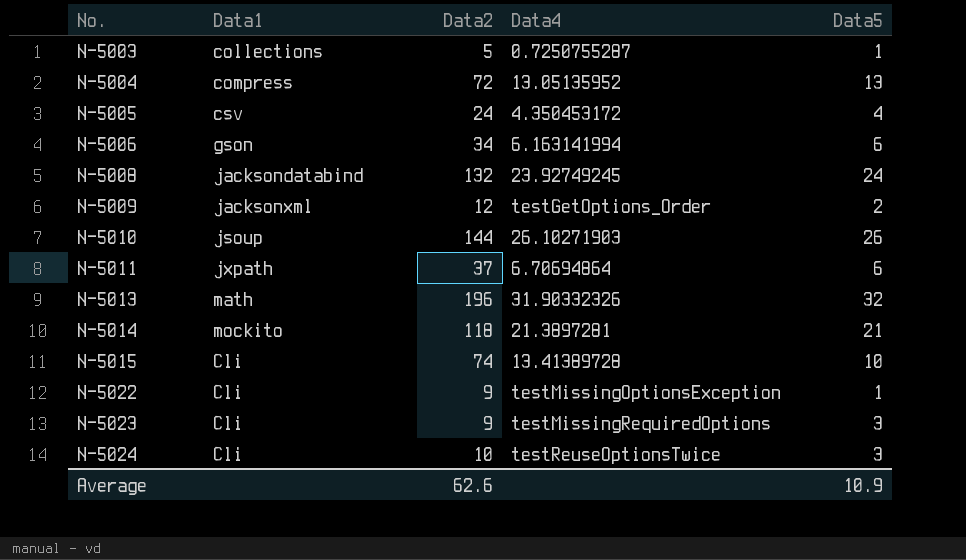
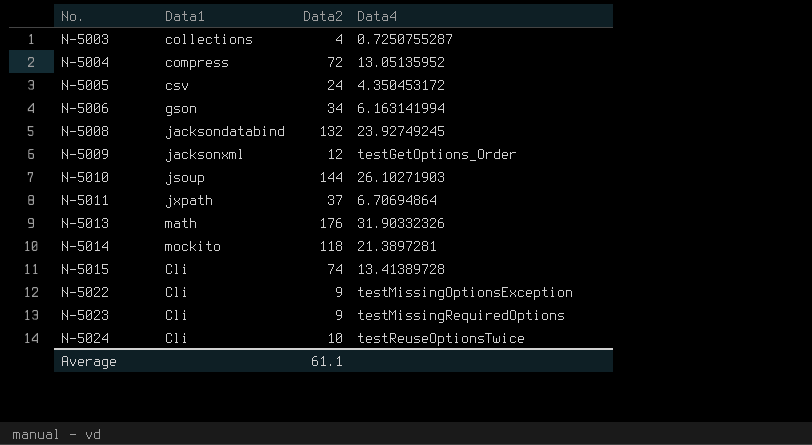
column Data5 | position: 5 -> none
N-5003 | Data2: 5 -> 4
N-5013 | Data2: 196 -> 176
Average | Data2: 62.6 -> 61.1

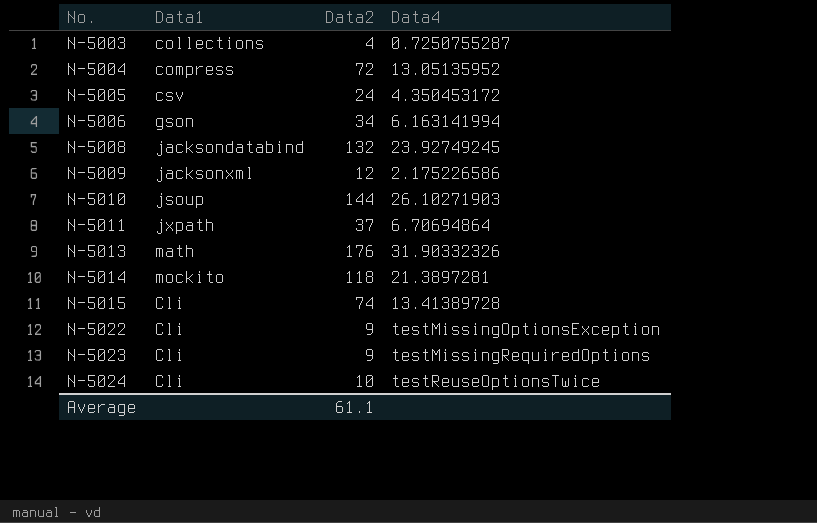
N-5009 | Data4: testGetOptions_Order -> 2.175226586

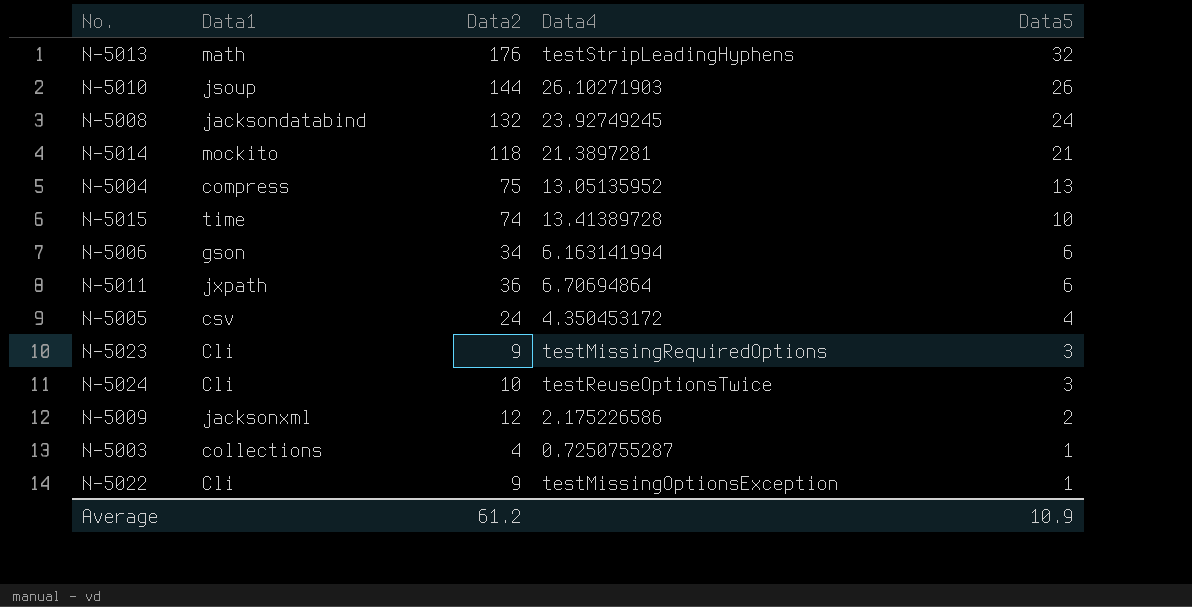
row order: No. ascending -> Data5 descending
column Data5 | position: none -> 5
N-5013 | Data4: 31.90332326 -> testStripLeadingHyphens
N-5004 | Data2: 72 -> 75
N-5015 | Data1: Cli -> time
N-5011 | Data2: 37 -> 36
Average | Data2: 61.1 -> 61.2

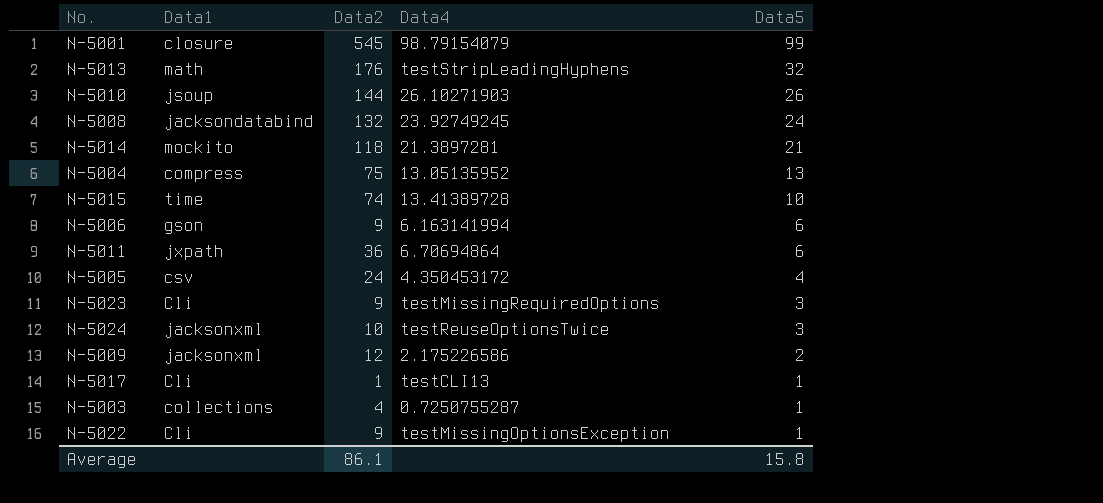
row N-5001: none -> closure | 545 | 98.79154079 | 99
N-5006 | Data2: 34 -> 9
N-5024 | Data1: Cli -> jacksonxml
row N-5017: none -> Cli | 1 | testCLI13 | 1
Average | Data2: 61.2 -> 86.1
Average | Data5: 10.9 -> 15.8

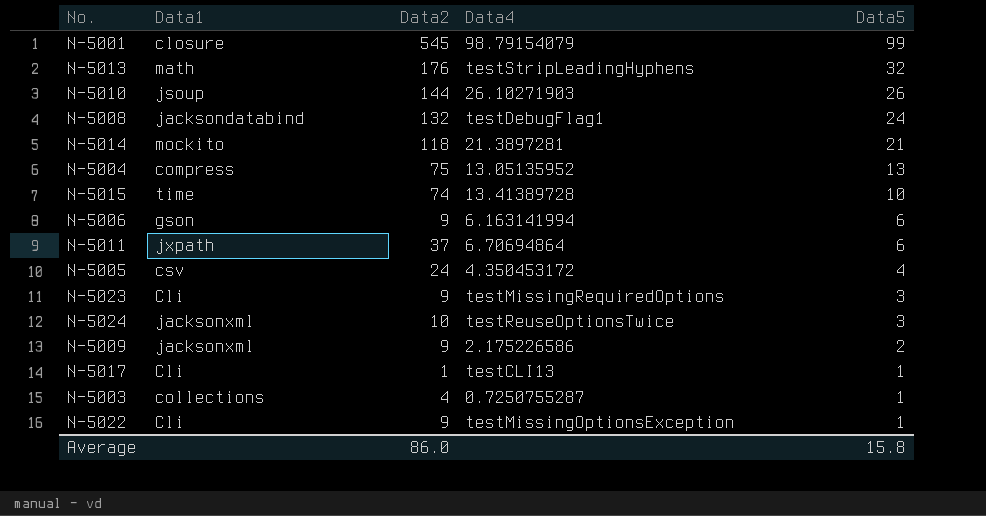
N-5008 | Data4: 23.92749245 -> testDebugFlag1
N-5011 | Data2: 36 -> 37
N-5009 | Data2: 12 -> 9
Average | Data2: 86.1 -> 86.0

